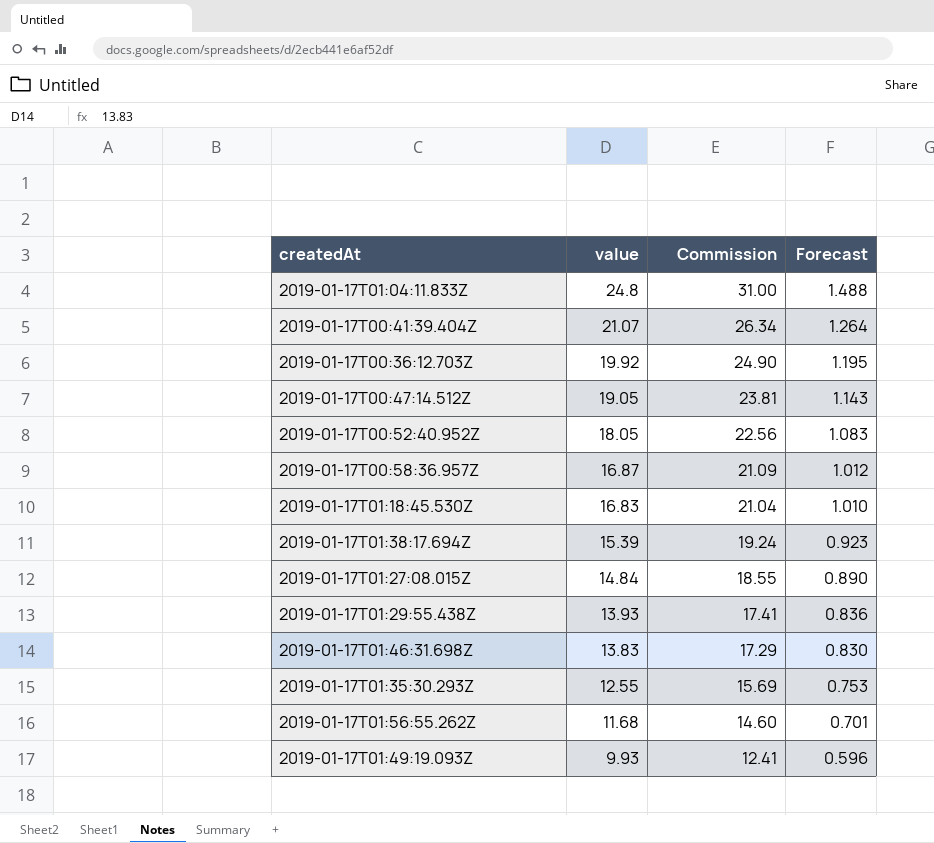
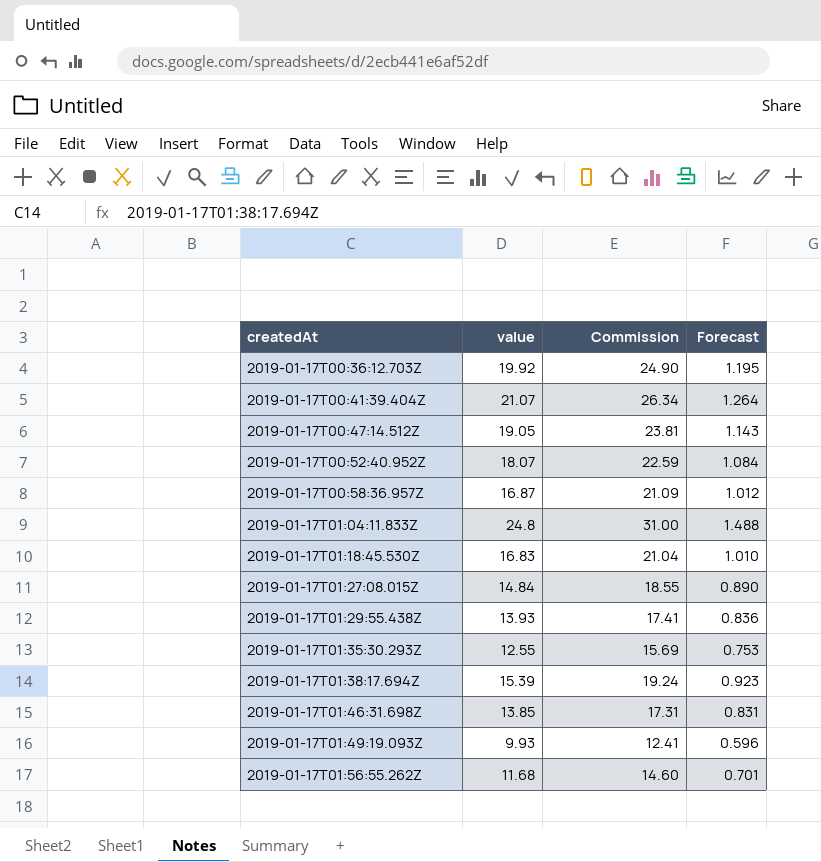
row order: value descending -> createdAt ascending
2019-01-17T00:52:40.952Z | value: 18.05 -> 18.07
2019-01-17T00:52:40.952Z | Commission: 22.56 -> 22.59
2019-01-17T00:52:40.952Z | Forecast: 1.083 -> 1.084
2019-01-17T01:46:31.698Z | value: 13.83 -> 13.85
2019-01-17T01:46:31.698Z | Commission: 17.29 -> 17.31
2019-01-17T01:46:31.698Z | Forecast: 0.830 -> 0.831

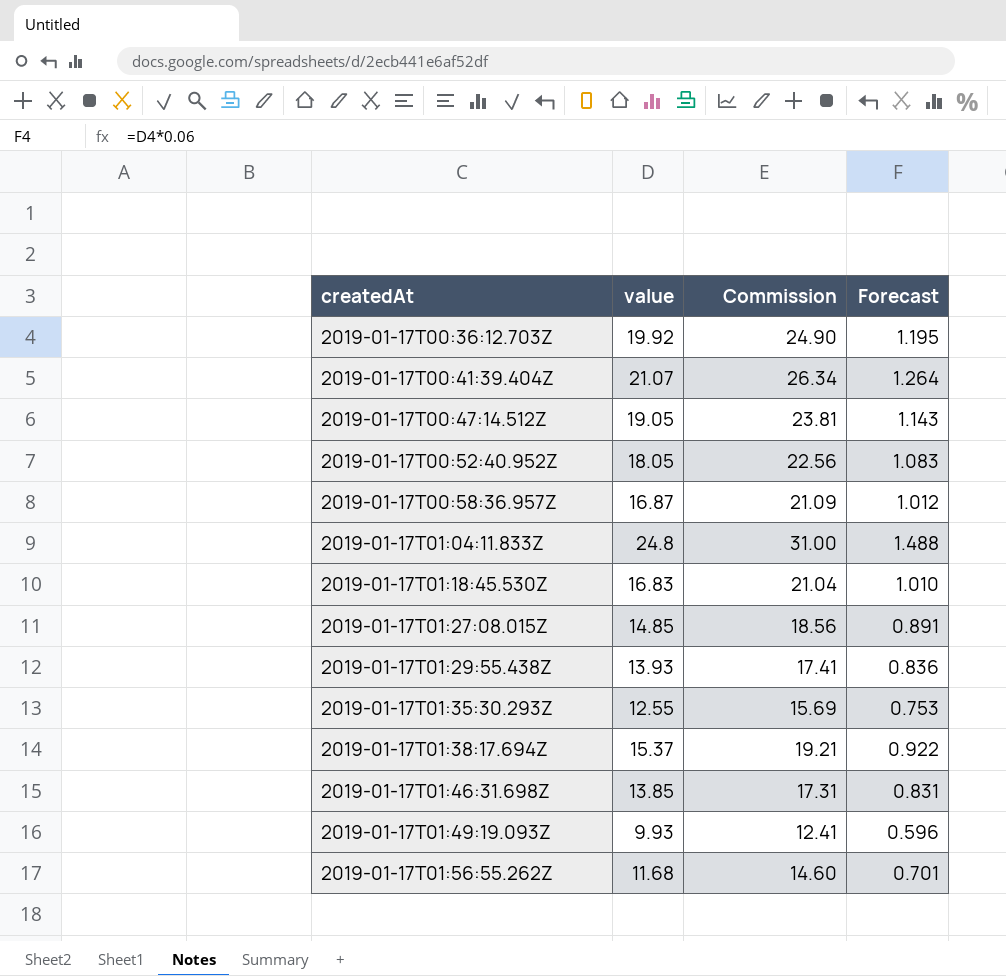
2019-01-17T00:52:40.952Z | value: 18.07 -> 18.05
2019-01-17T00:52:40.952Z | Commission: 22.59 -> 22.56
2019-01-17T00:52:40.952Z | Forecast: 1.084 -> 1.083
2019-01-17T01:27:08.015Z | value: 14.84 -> 14.85
2019-01-17T01:27:08.015Z | Commission: 18.55 -> 18.56
2019-01-17T01:27:08.015Z | Forecast: 0.890 -> 0.891
2019-01-17T01:38:17.694Z | value: 15.39 -> 15.37
2019-01-17T01:38:17.694Z | Commission: 19.24 -> 19.21
2019-01-17T01:38:17.694Z | Forecast: 0.923 -> 0.922

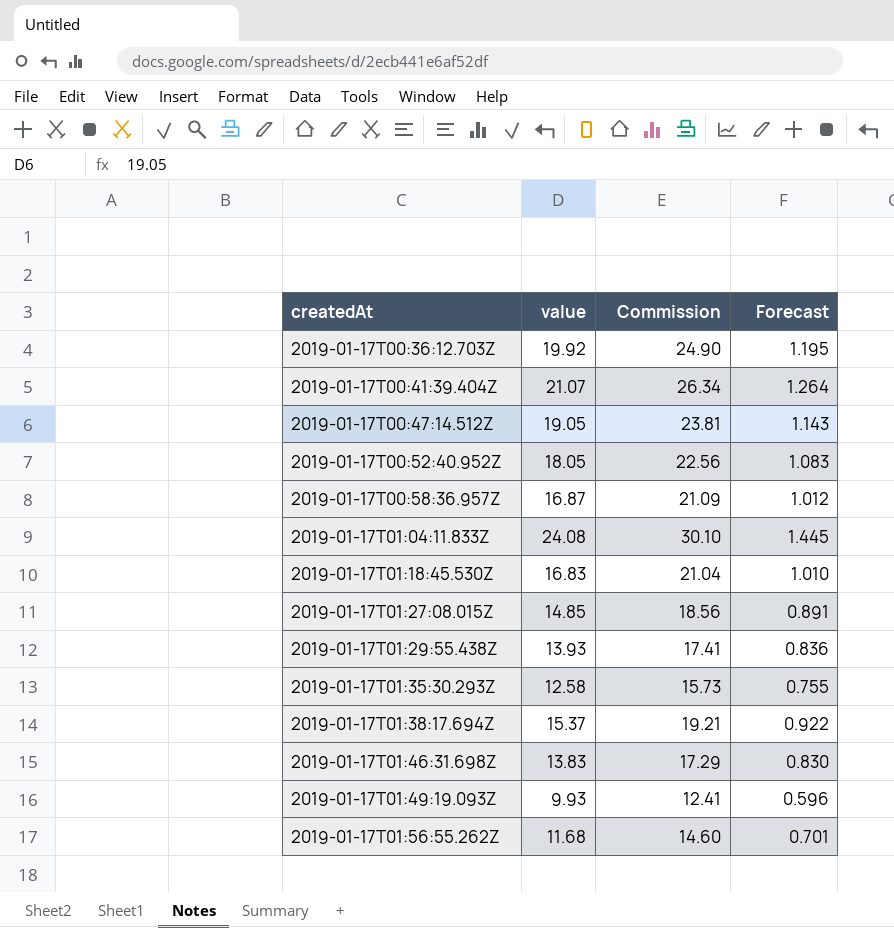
2019-01-17T01:04:11.833Z | value: 24.8 -> 24.08
2019-01-17T01:04:11.833Z | Commission: 31.00 -> 30.10
2019-01-17T01:04:11.833Z | Forecast: 1.488 -> 1.445
2019-01-17T01:35:30.293Z | value: 12.55 -> 12.58
2019-01-17T01:35:30.293Z | Commission: 15.69 -> 15.73
2019-01-17T01:35:30.293Z | Forecast: 0.753 -> 0.755
2019-01-17T01:46:31.698Z | value: 13.85 -> 13.83
2019-01-17T01:46:31.698Z | Commission: 17.31 -> 17.29
2019-01-17T01:46:31.698Z | Forecast: 0.831 -> 0.830

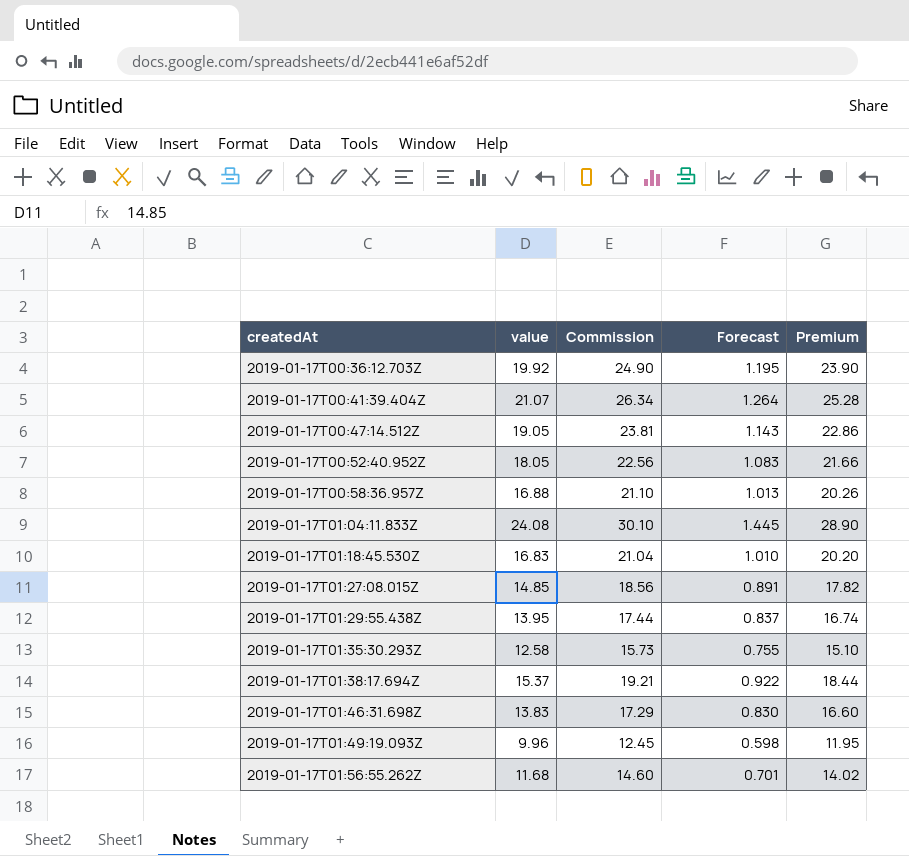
column Premium | formula: none -> [value] * 1.2
2019-01-17T00:58:36.957Z | value: 16.87 -> 16.88
2019-01-17T00:58:36.957Z | Commission: 21.09 -> 21.10
2019-01-17T00:58:36.957Z | Forecast: 1.012 -> 1.013
2019-01-17T01:29:55.438Z | value: 13.93 -> 13.95
2019-01-17T01:29:55.438Z | Commission: 17.41 -> 17.44
2019-01-17T01:29:55.438Z | Forecast: 0.836 -> 0.837
2019-01-17T01:49:19.093Z | value: 9.93 -> 9.96
2019-01-17T01:49:19.093Z | Commission: 12.41 -> 12.45
2019-01-17T01:49:19.093Z | Forecast: 0.596 -> 0.598

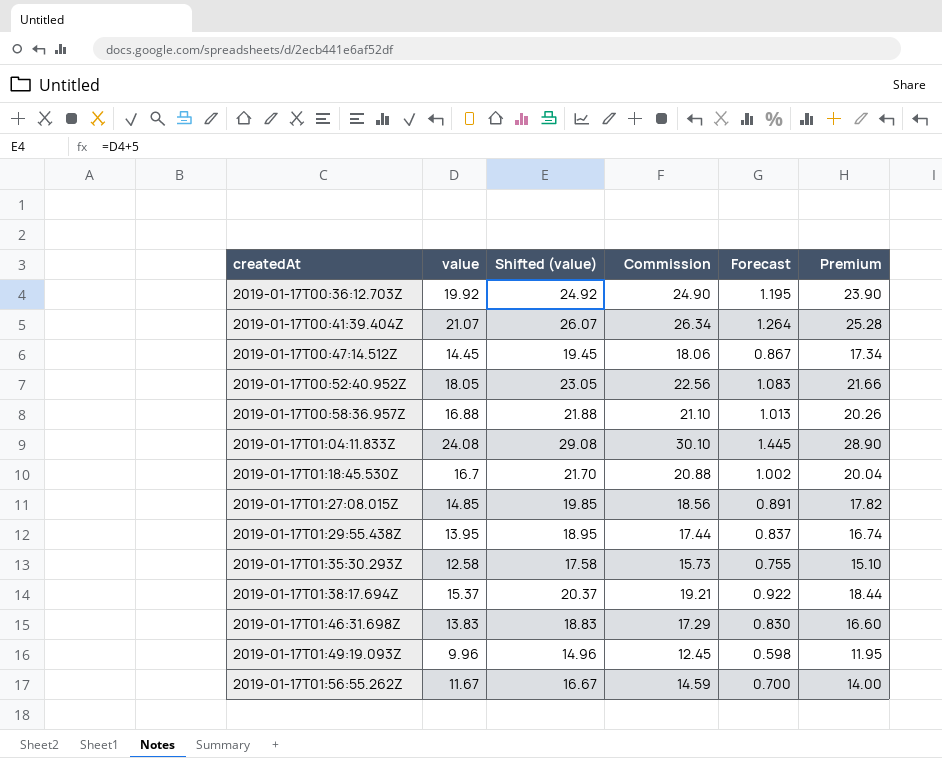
column Shifted (value) | formula: none -> [value] + 5
2019-01-17T00:47:14.512Z | value: 19.05 -> 14.45
2019-01-17T00:47:14.512Z | Commission: 23.81 -> 18.06
2019-01-17T00:47:14.512Z | Forecast: 1.143 -> 0.867
2019-01-17T00:47:14.512Z | Premium: 22.86 -> 17.34
2019-01-17T01:18:45.530Z | value: 16.83 -> 16.7
2019-01-17T01:18:45.530Z | Commission: 21.04 -> 20.88
2019-01-17T01:18:45.530Z | Forecast: 1.010 -> 1.002
2019-01-17T01:18:45.530Z | Premium: 20.20 -> 20.04
2019-01-17T01:56:55.262Z | value: 11.68 -> 11.67
2019-01-17T01:56:55.262Z | Commission: 14.60 -> 14.59
2019-01-17T01:56:55.262Z | Forecast: 0.701 -> 0.700
2019-01-17T01:56:55.262Z | Premium: 14.02 -> 14.00

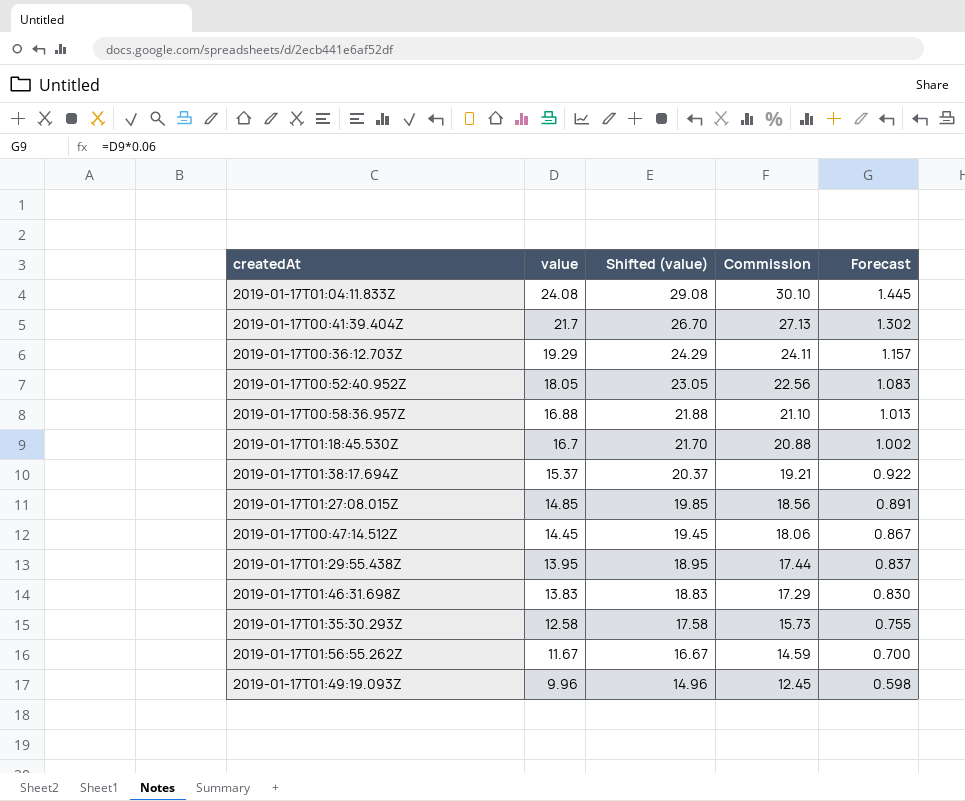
row order: createdAt ascending -> value descending
column Premium | formula: [value] * 1.2 -> none
2019-01-17T00:41:39.404Z | value: 21.07 -> 21.7
2019-01-17T00:41:39.404Z | Shifted (value): 26.07 -> 26.70
2019-01-17T00:41:39.404Z | Commission: 26.34 -> 27.13
2019-01-17T00:41:39.404Z | Forecast: 1.264 -> 1.302
2019-01-17T00:36:12.703Z | value: 19.92 -> 19.29
2019-01-17T00:36:12.703Z | Shifted (value): 24.92 -> 24.29
2019-01-17T00:36:12.703Z | Commission: 24.90 -> 24.11
2019-01-17T00:36:12.703Z | Forecast: 1.195 -> 1.157

